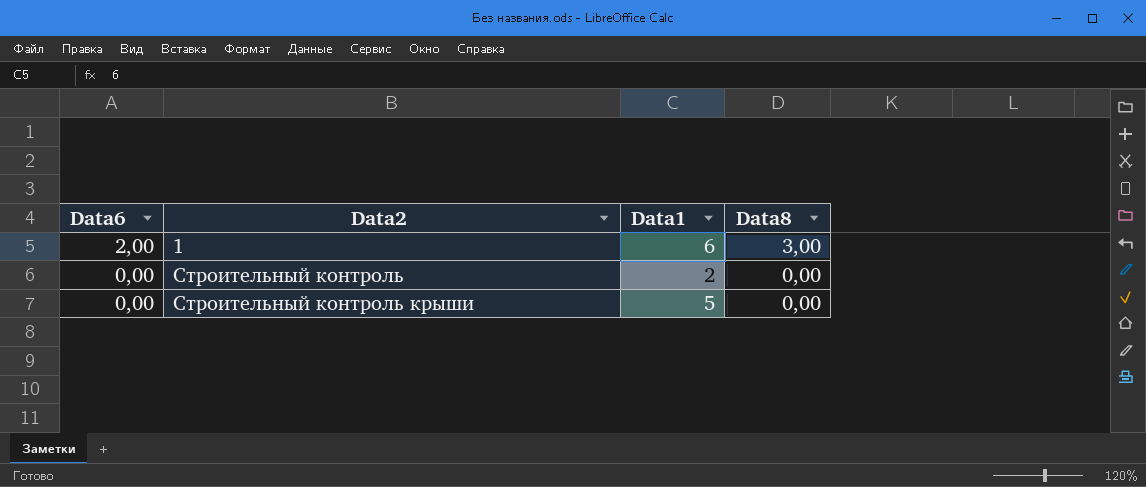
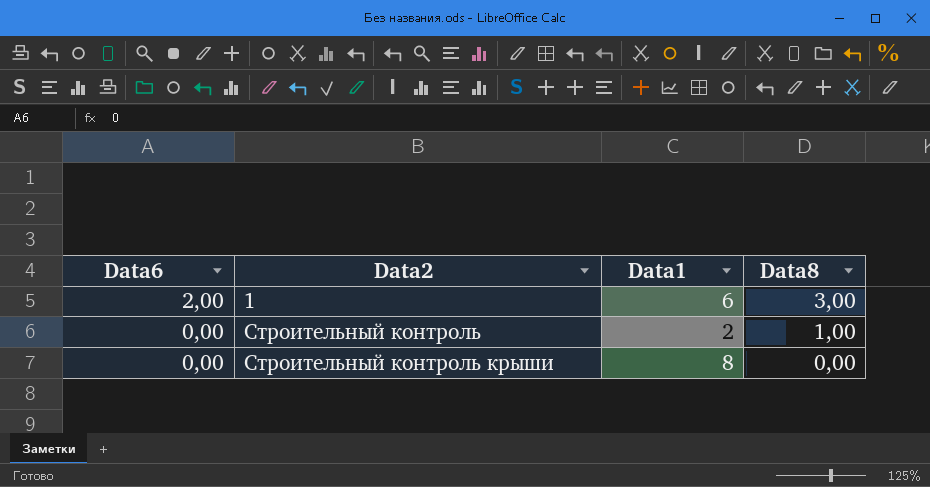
Строительный контроль | Data8: 0,00 -> 1,00
Строительный контроль крыши | Data1: 5 -> 8

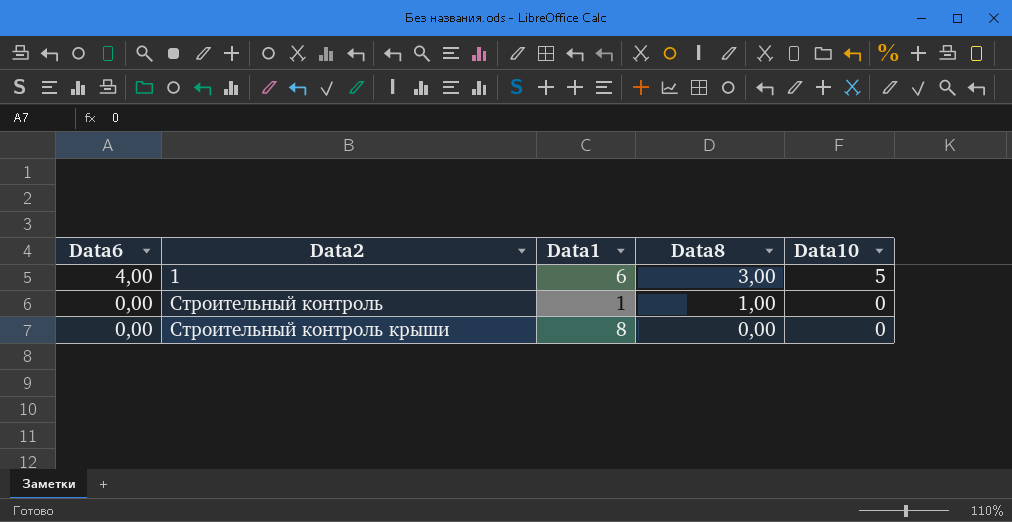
column Data10 | position: none -> 5
1 | Data6: 2,00 -> 4,00
Строительный контроль | Data1: 2 -> 1

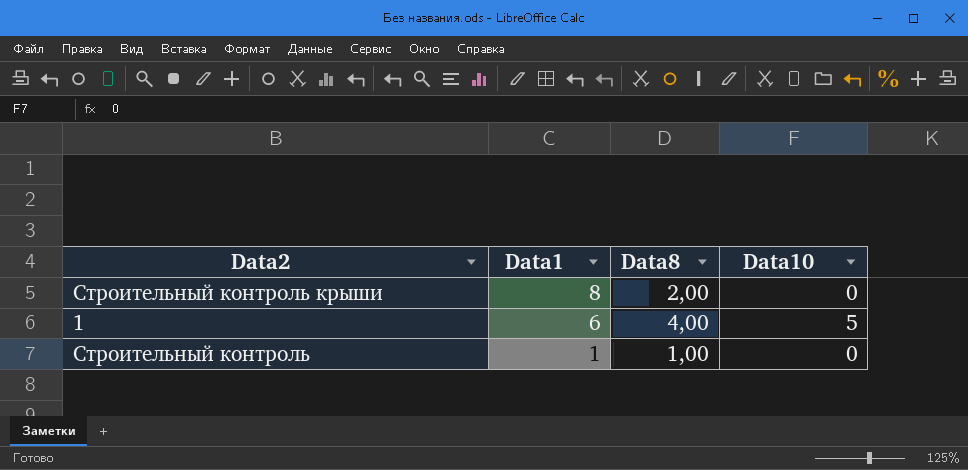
row order: Data6 descending -> Data1 descending
column Data6 | position: 1 -> none
Строительный контроль крыши | Data8: 0,00 -> 2,00
1 | Data8: 3,00 -> 4,00

